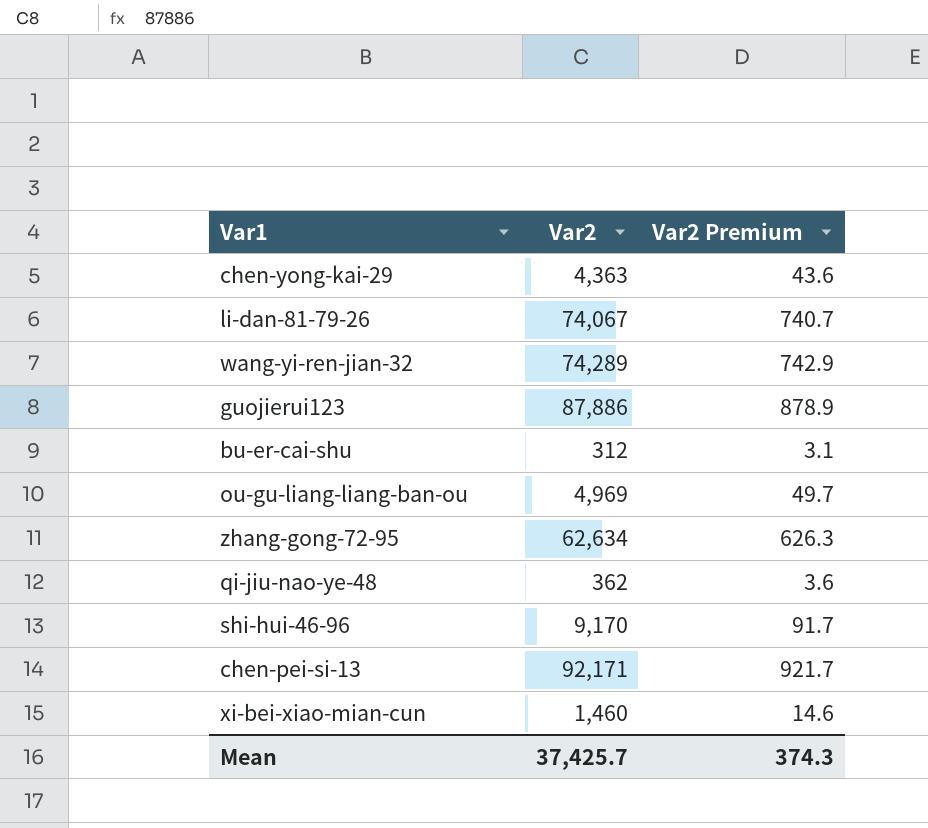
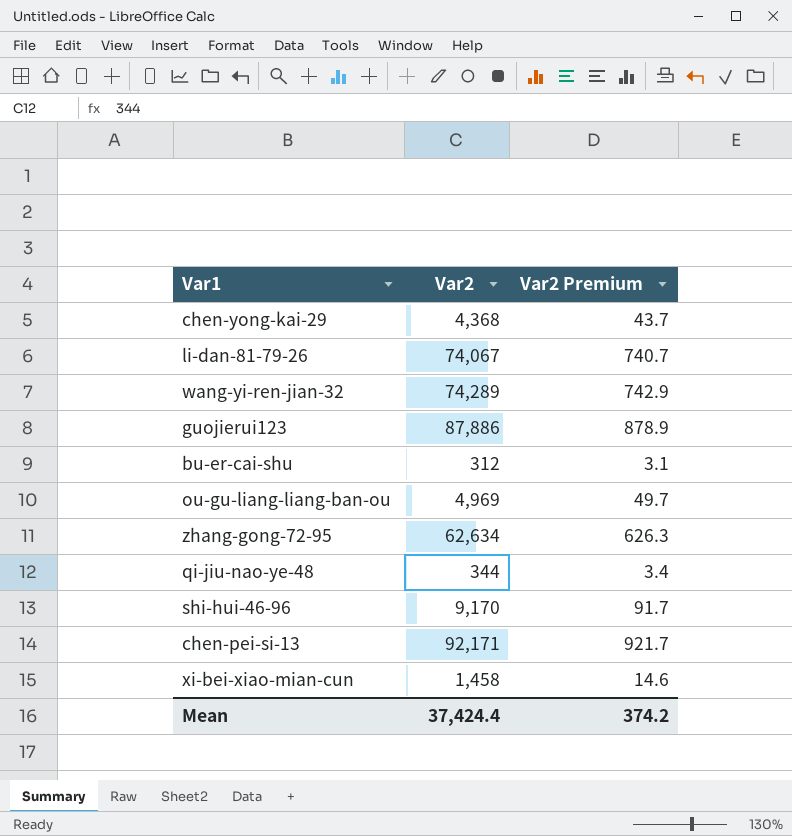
chen-yong-kai-29 | Var2: 4,363 -> 4,368
chen-yong-kai-29 | Var2 Premium: 43.6 -> 43.7
qi-jiu-nao-ye-48 | Var2: 362 -> 344
qi-jiu-nao-ye-48 | Var2 Premium: 3.6 -> 3.4
xi-bei-xiao-mian-cun | Var2: 1,460 -> 1,458
Mean | Var2: 37,425.7 -> 37,424.4
Mean | Var2 Premium: 374.3 -> 374.2

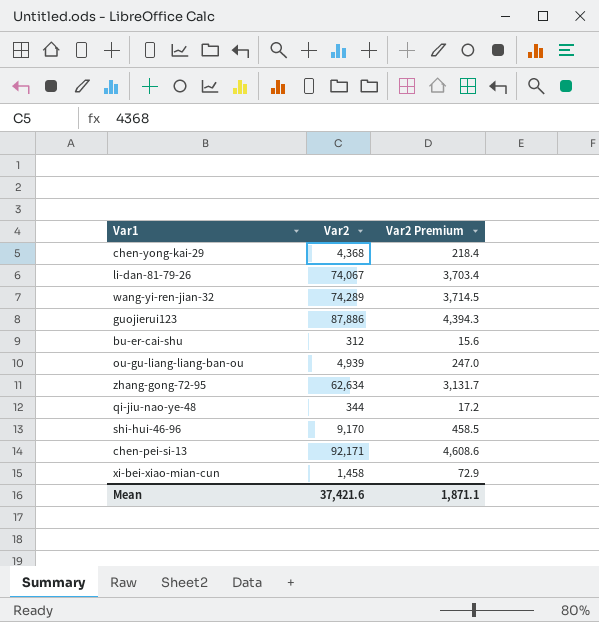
column Var2 Premium | formula: [Var2] * 0.01 -> [Var2] * 0.05
ou-gu-liang-liang-ban-ou | Var2: 4,969 -> 4,939
Mean | Var2: 37,424.4 -> 37,421.6
Mean | Var2 Premium: 374.2 -> 1,871.1

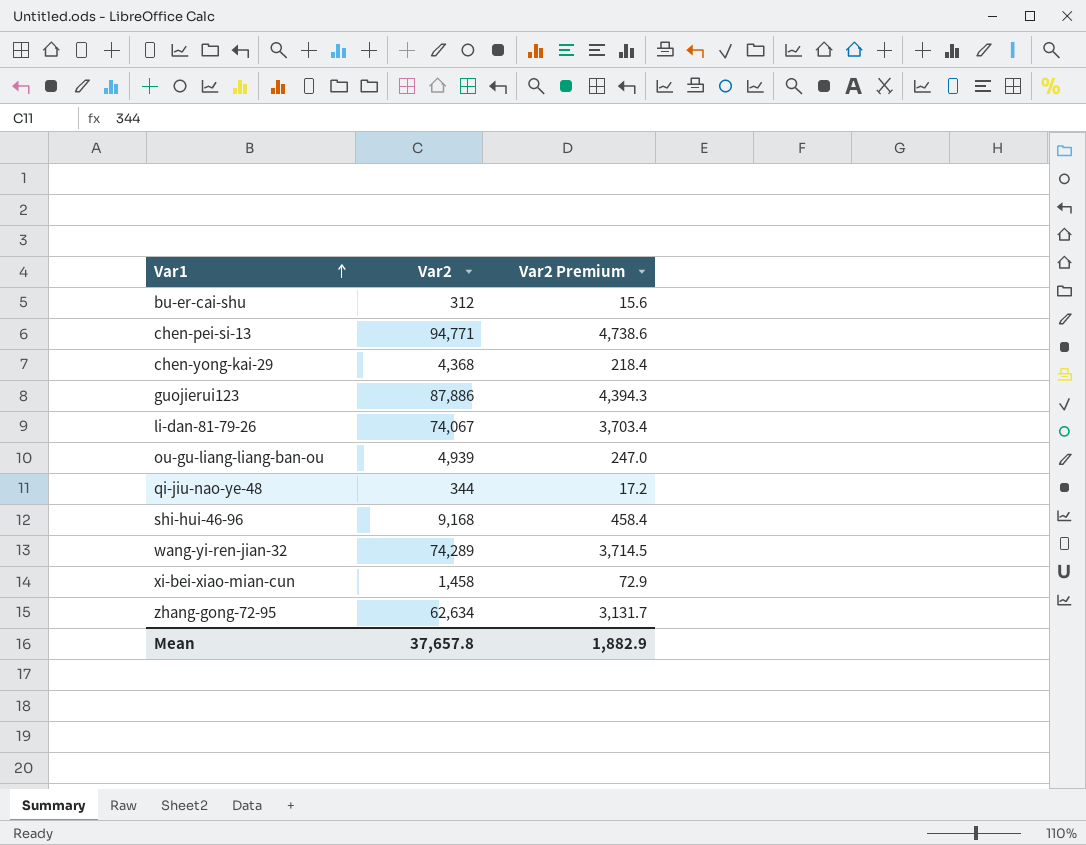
row order: none -> Var1 ascending
chen-pei-si-13 | Var2: 92,171 -> 94,771
chen-pei-si-13 | Var2 Premium: 4,608.6 -> 4,738.6
shi-hui-46-96 | Var2: 9,170 -> 9,168
shi-hui-46-96 | Var2 Premium: 458.5 -> 458.4
Mean | Var2: 37,421.6 -> 37,657.8
Mean | Var2 Premium: 1,871.1 -> 1,882.9

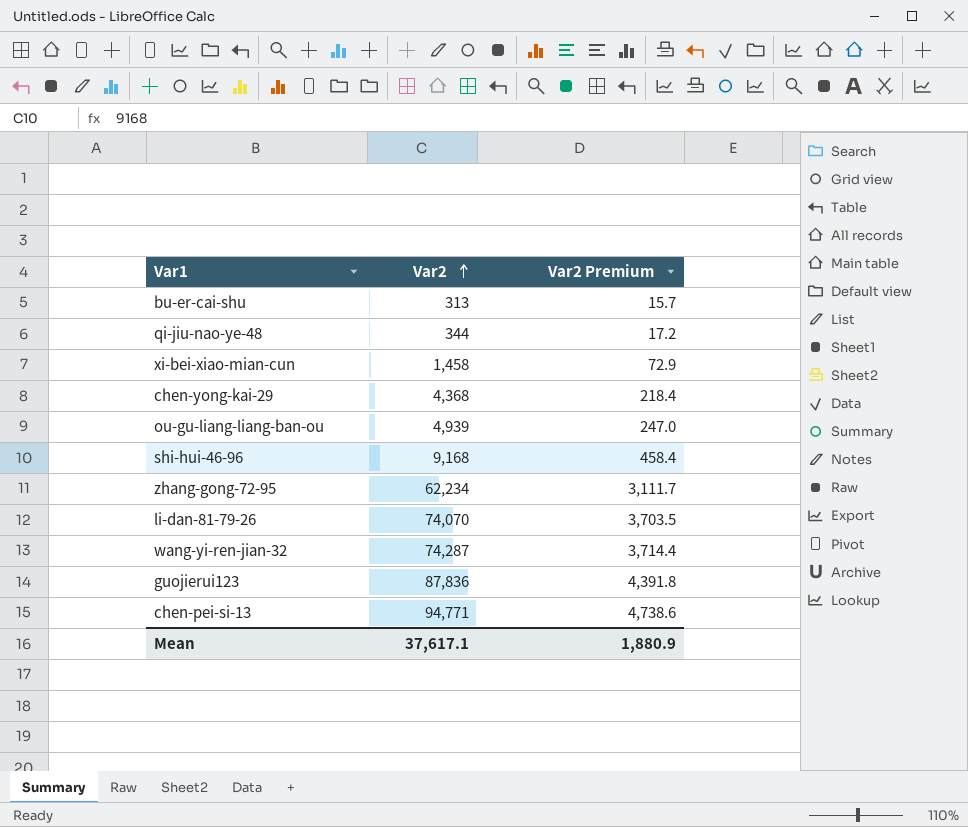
row order: Var1 ascending -> Var2 ascending
bu-er-cai-shu | Var2: 312 -> 313
bu-er-cai-shu | Var2 Premium: 15.6 -> 15.7
zhang-gong-72-95 | Var2: 62,634 -> 62,234
zhang-gong-72-95 | Var2 Premium: 3,131.7 -> 3,111.7
li-dan-81-79-26 | Var2: 74,067 -> 74,070
li-dan-81-79-26 | Var2 Premium: 3,703.4 -> 3,703.5
wang-yi-ren-jian-32 | Var2: 74,289 -> 74,287
wang-yi-ren-jian-32 | Var2 Premium: 3,714.5 -> 3,714.4
guojierui123 | Var2: 87,886 -> 87,836
guojierui123 | Var2 Premium: 4,394.3 -> 4,391.8
Mean | Var2: 37,657.8 -> 37,617.1
Mean | Var2 Premium: 1,882.9 -> 1,880.9

